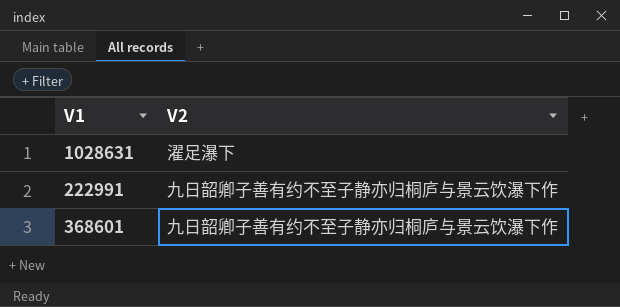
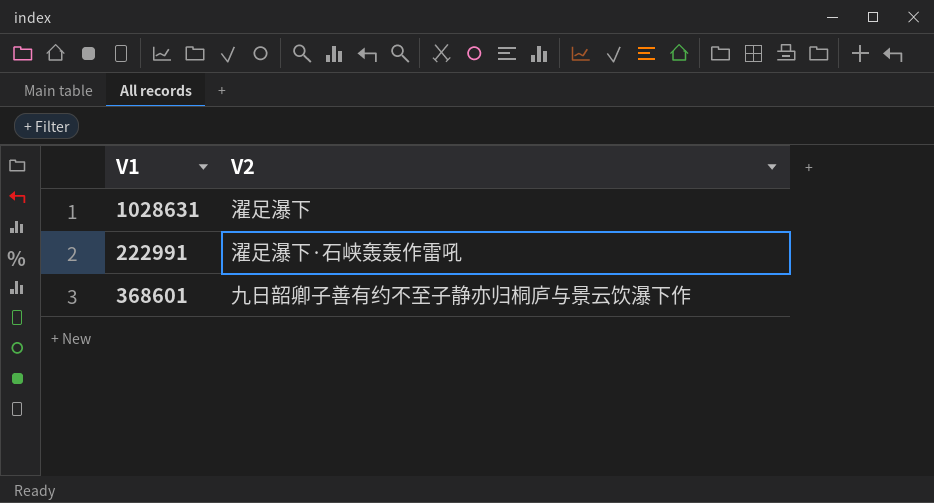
222991 | V2: 九日韶卿子善有约不至子静亦归桐庐与景云饮瀑下作 -> 濯足瀑下·石峡轰轰作雷吼

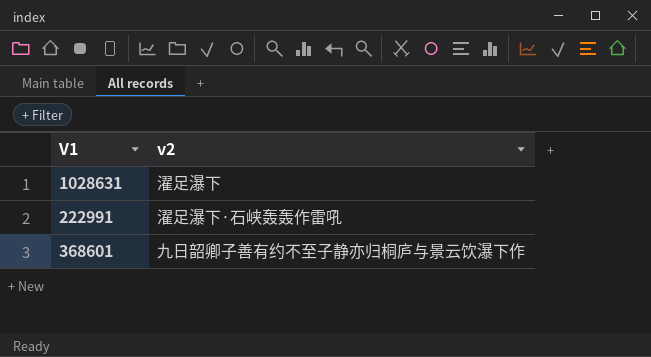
column name: V2 -> v2

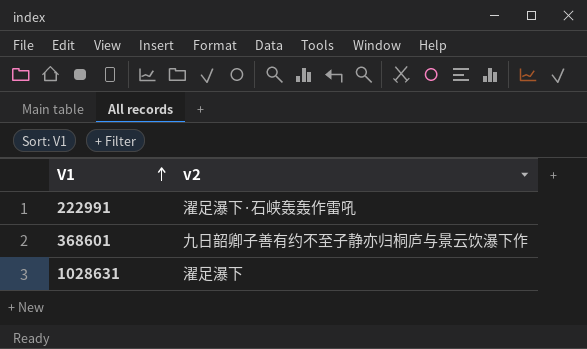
row order: none -> V1 ascending

